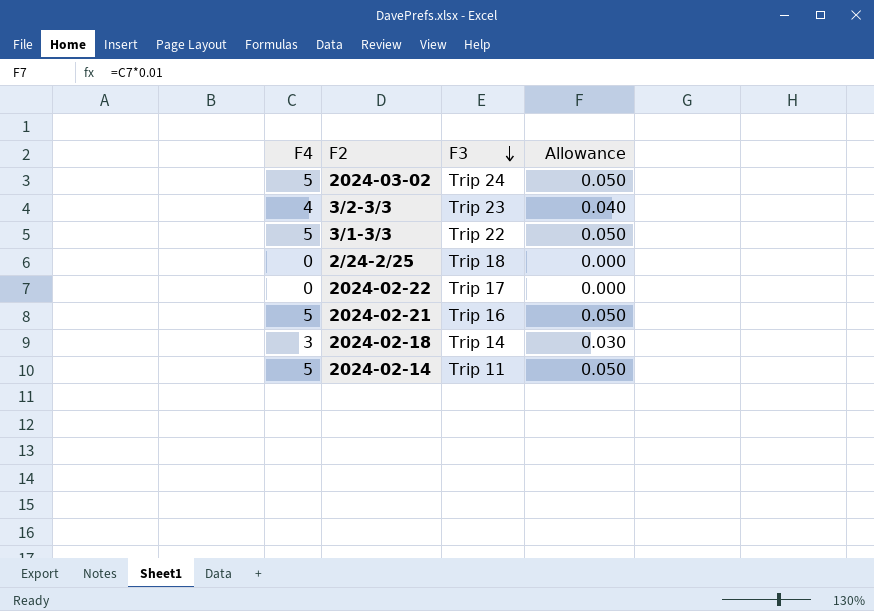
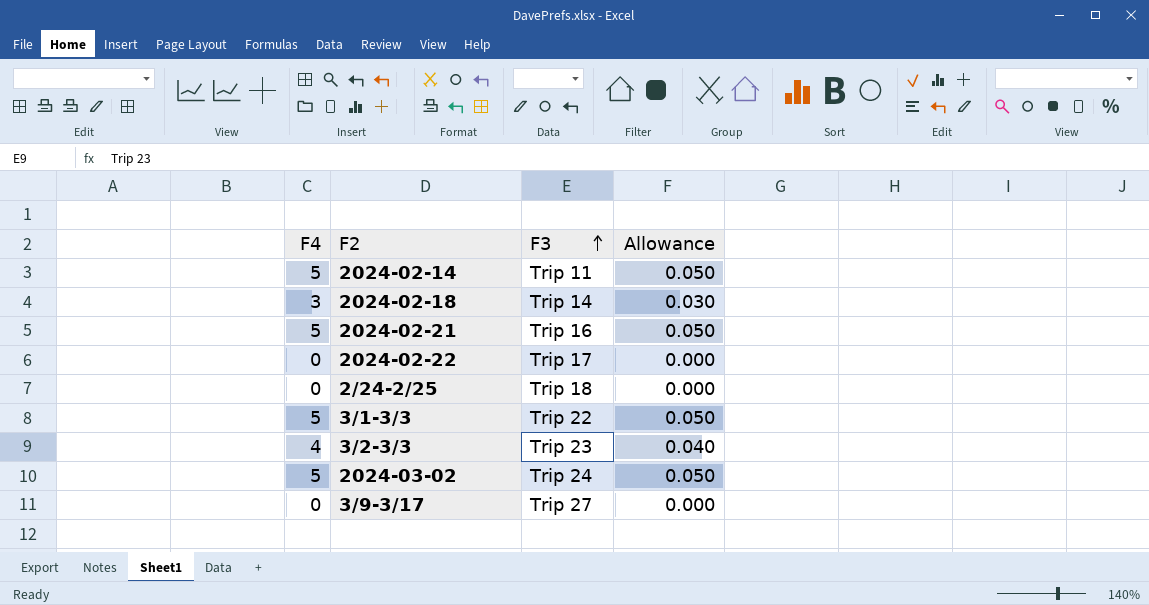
row order: F3 descending -> F3 ascending
row 3/9-3/17: none -> 0 | Trip 27 | 0.000

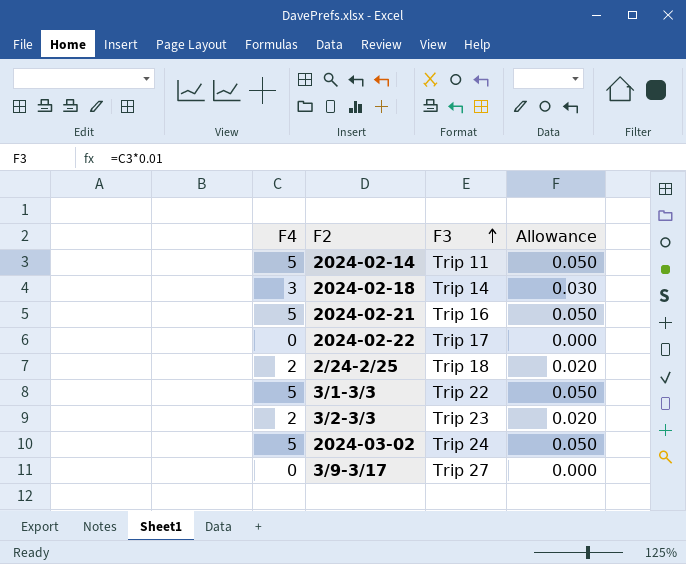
2/24-2/25 | F4: 0 -> 2
2/24-2/25 | Allowance: 0.000 -> 0.020
3/2-3/3 | F4: 4 -> 2
3/2-3/3 | Allowance: 0.040 -> 0.020

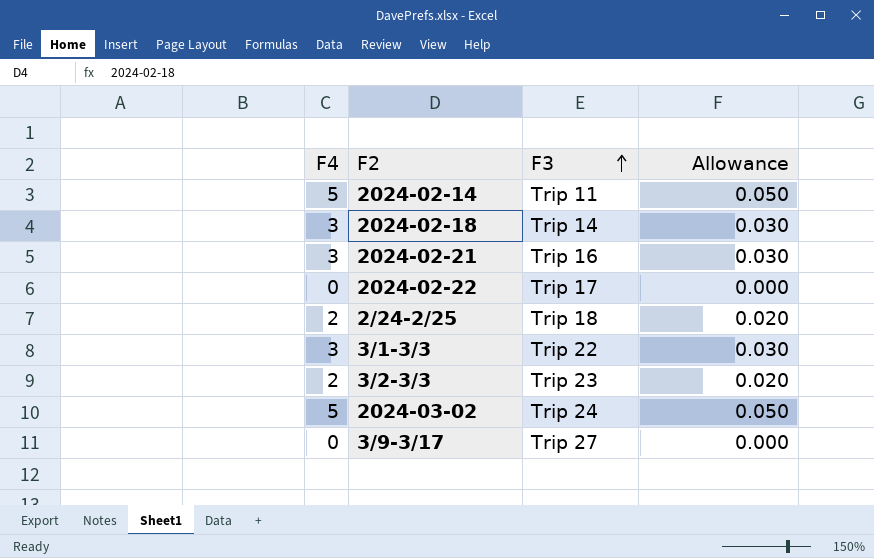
2024-02-21 | F4: 5 -> 3
2024-02-21 | Allowance: 0.050 -> 0.030
3/1-3/3 | F4: 5 -> 3
3/1-3/3 | Allowance: 0.050 -> 0.030

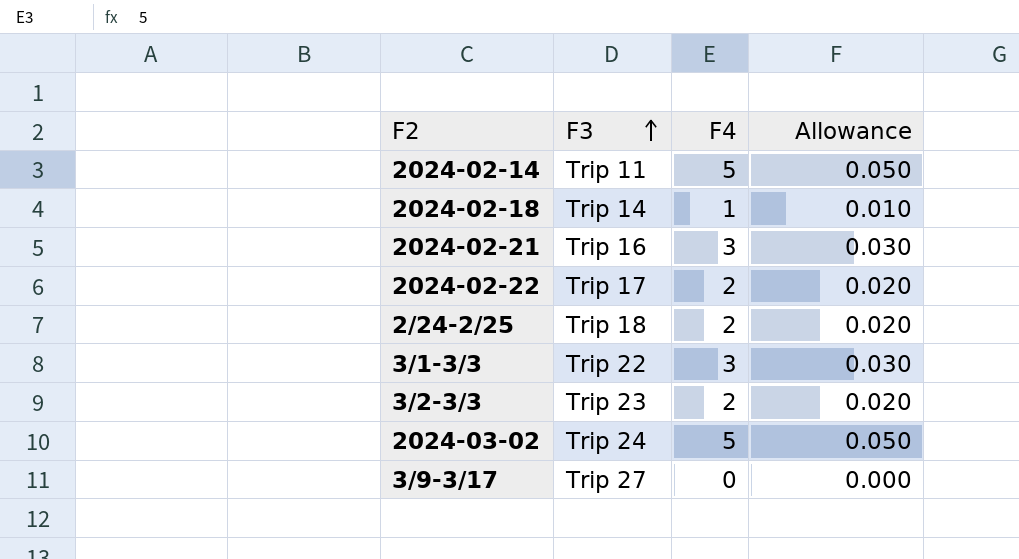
column F4 | position: 1 -> 3
2024-02-18 | F4: 3 -> 1
2024-02-18 | Allowance: 0.030 -> 0.010
2024-02-22 | F4: 0 -> 2
2024-02-22 | Allowance: 0.000 -> 0.020

